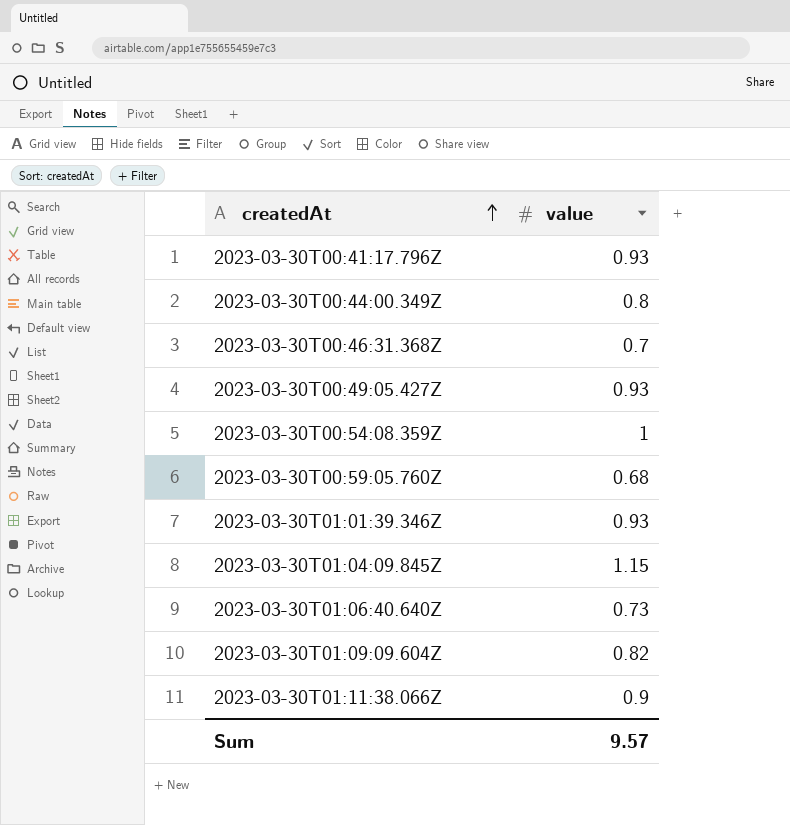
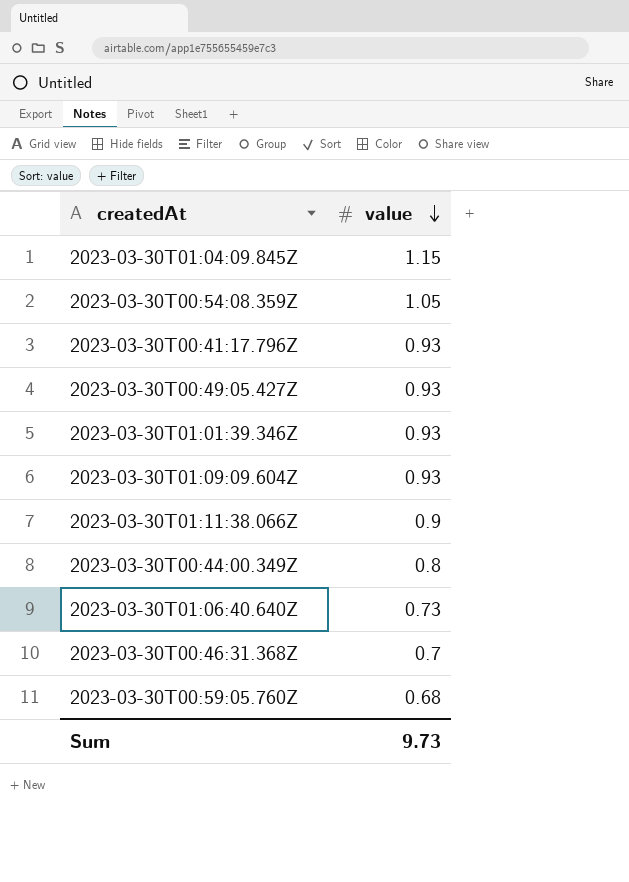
row order: createdAt ascending -> value descending
2023-03-30T00:54:08.359Z | value: 1 -> 1.05
2023-03-30T01:09:09.604Z | value: 0.82 -> 0.93
Sum | value: 9.57 -> 9.73

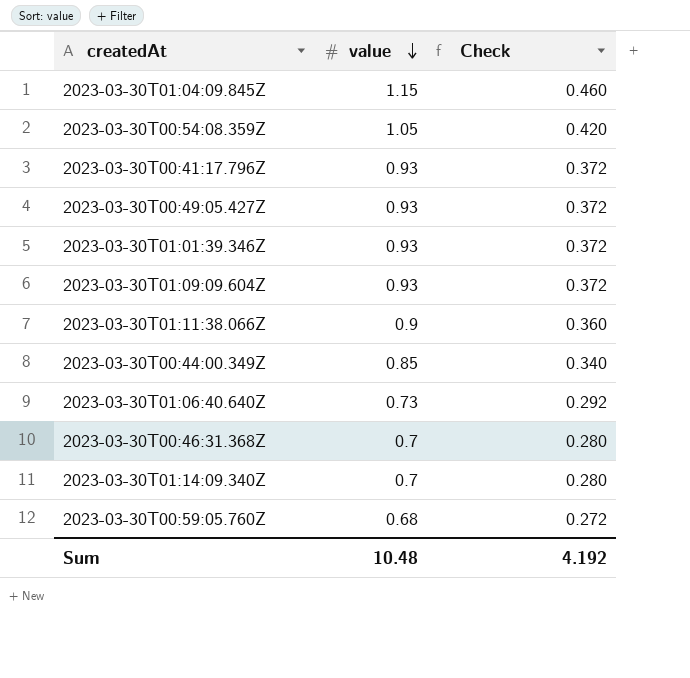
column Check | formula: none -> [value] * 0.4
2023-03-30T00:44:00.349Z | value: 0.8 -> 0.85
row 2023-03-30T01:14:09.340Z: none -> 0.7 | 0.280
Sum | value: 9.73 -> 10.48

